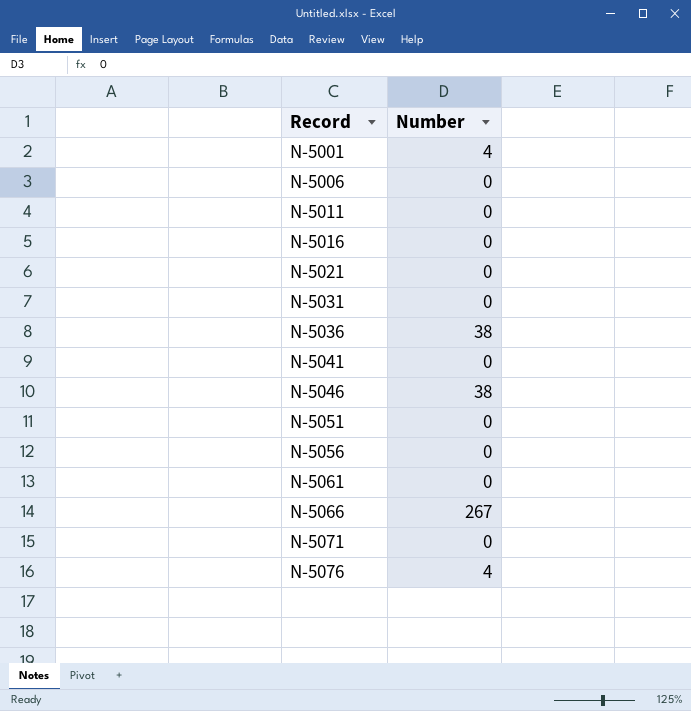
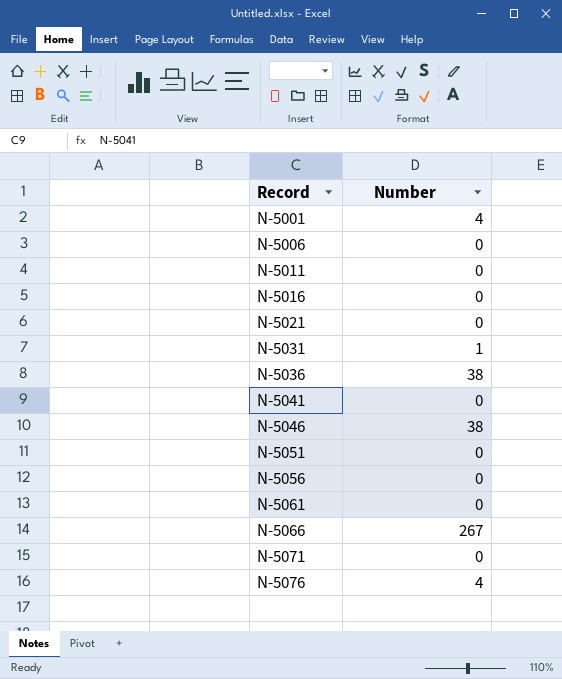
N-5031 | Number: 0 -> 1

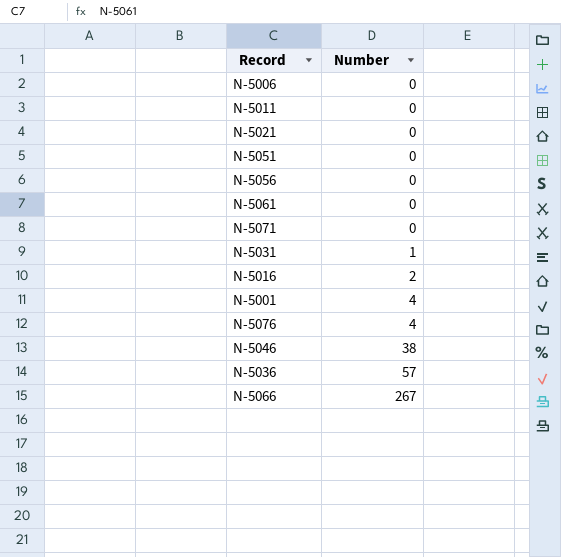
row order: Record ascending -> Number ascending
row N-5041: 0 -> none
N-5016 | Number: 0 -> 2
N-5036 | Number: 38 -> 57

